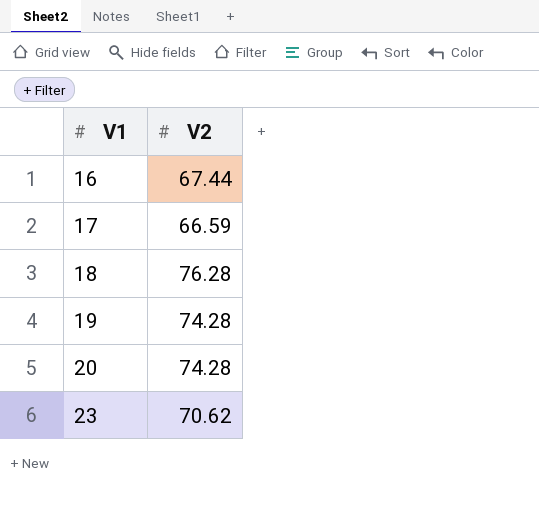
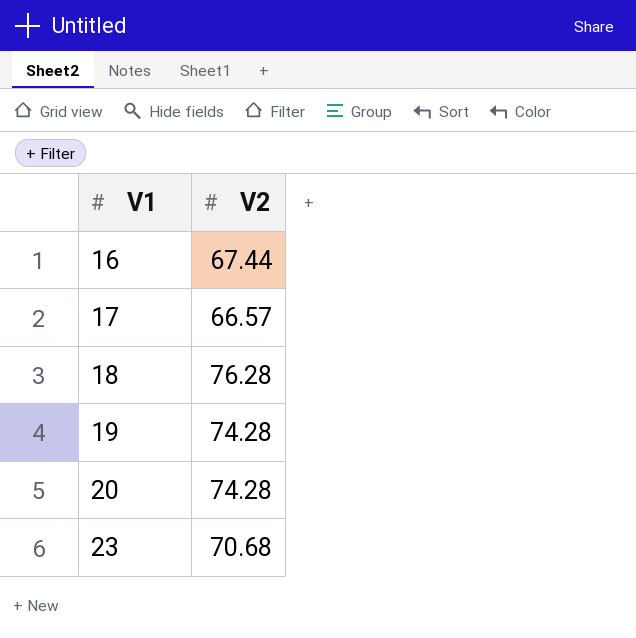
17 | V2: 66.59 -> 66.57
23 | V2: 70.62 -> 70.68

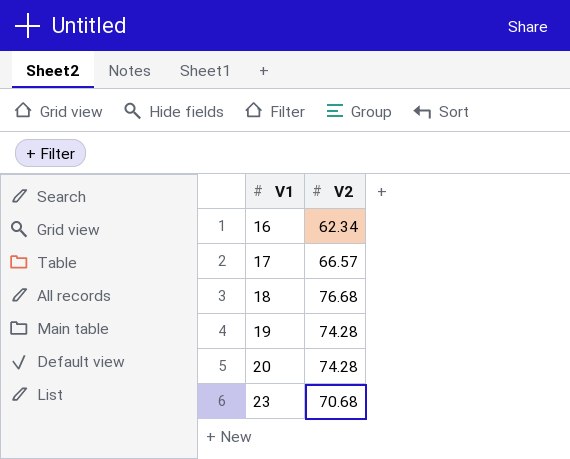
16 | V2: 67.44 -> 62.34
18 | V2: 76.28 -> 76.68

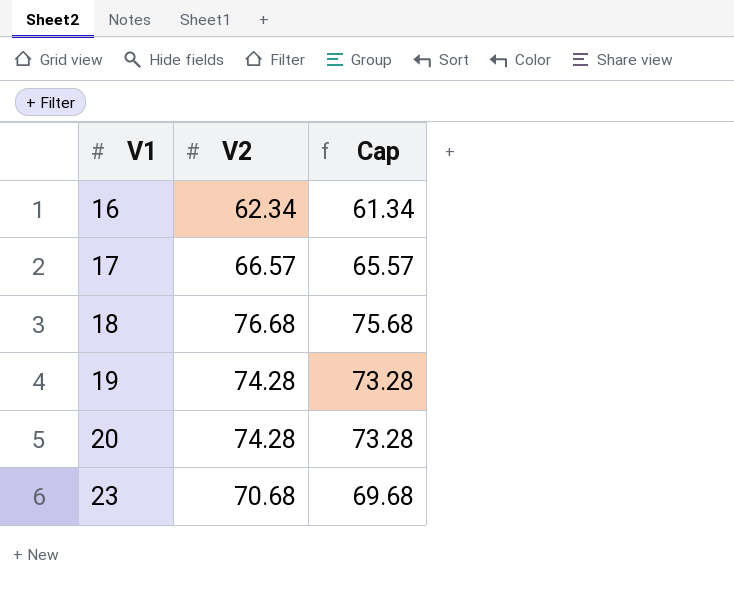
column Cap | formula: none -> [V2] - 1

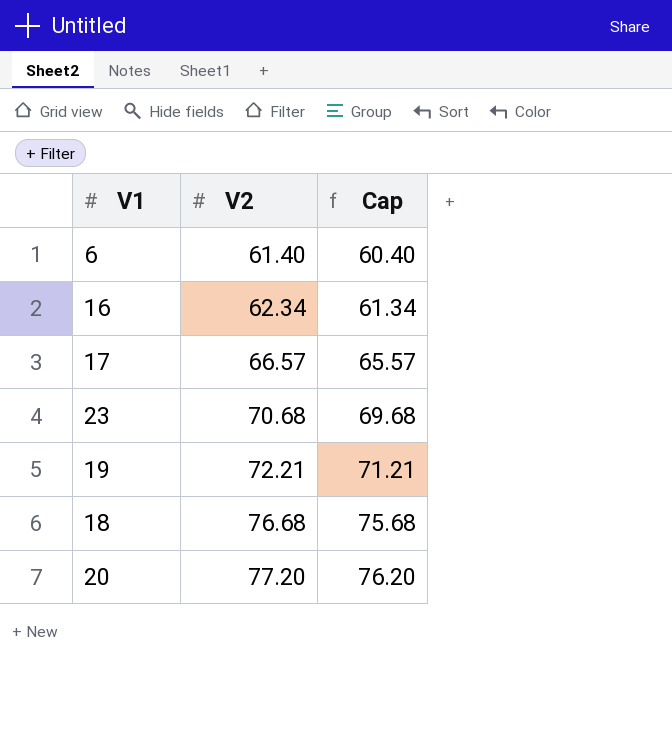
row order: V1 ascending -> V2 ascending
row 6: none -> 61.40 | 60.40
19 | V2: 74.28 -> 72.21
19 | Cap: 73.28 -> 71.21
20 | V2: 74.28 -> 77.20
20 | Cap: 73.28 -> 76.20

